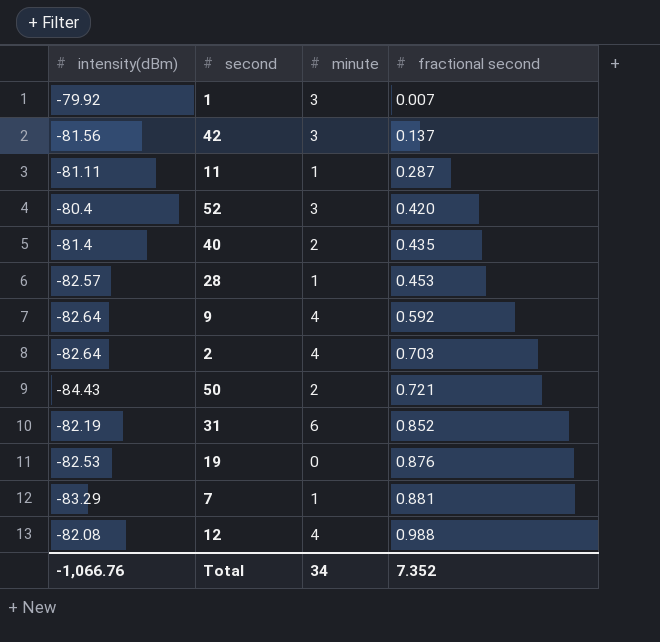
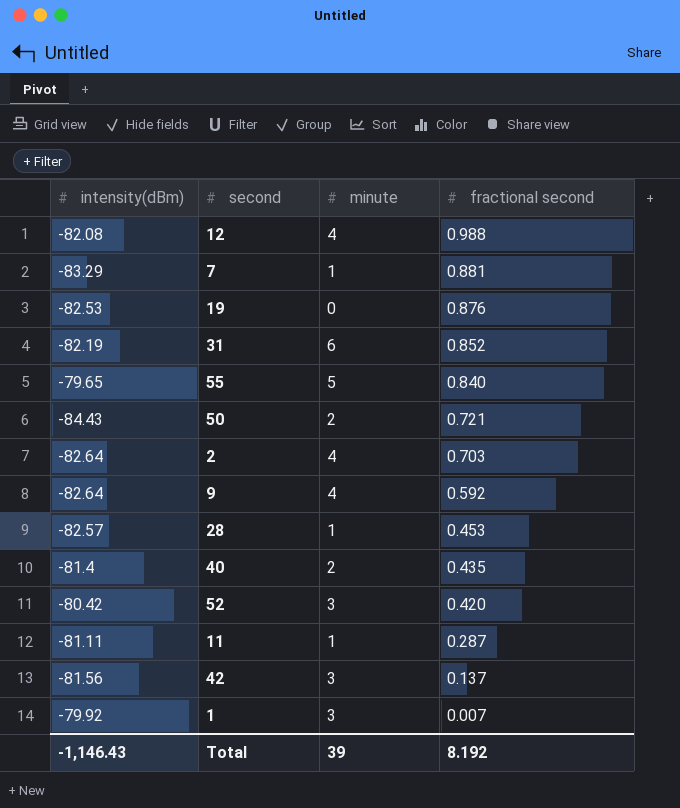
row order: fractional second ascending -> fractional second descending
row 55: none -> -79.65 | 5 | 0.840
52 | intensity(dBm): -80.4 -> -80.42
Total | intensity(dBm): -1,066.76 -> -1,146.43
Total | minute: 34 -> 39
Total | fractional second: 7.352 -> 8.192

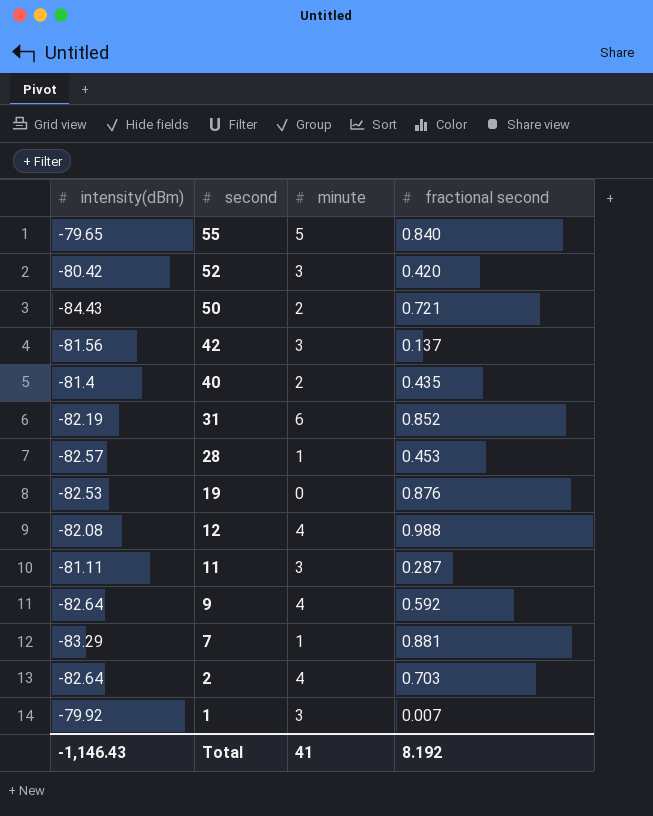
row order: fractional second descending -> second descending
11 | minute: 1 -> 3
Total | minute: 39 -> 41

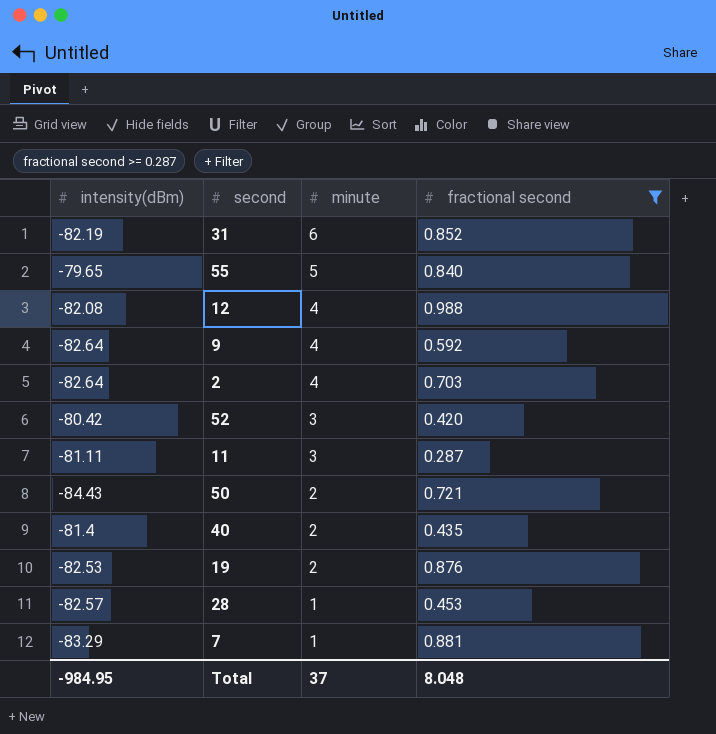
filter: none -> fractional second >= 0.287
row order: second descending -> minute descending
19 | minute: 0 -> 2
Total | intensity(dBm): -1,146.43 -> -984.95
Total | minute: 41 -> 37
Total | fractional second: 8.192 -> 8.048

